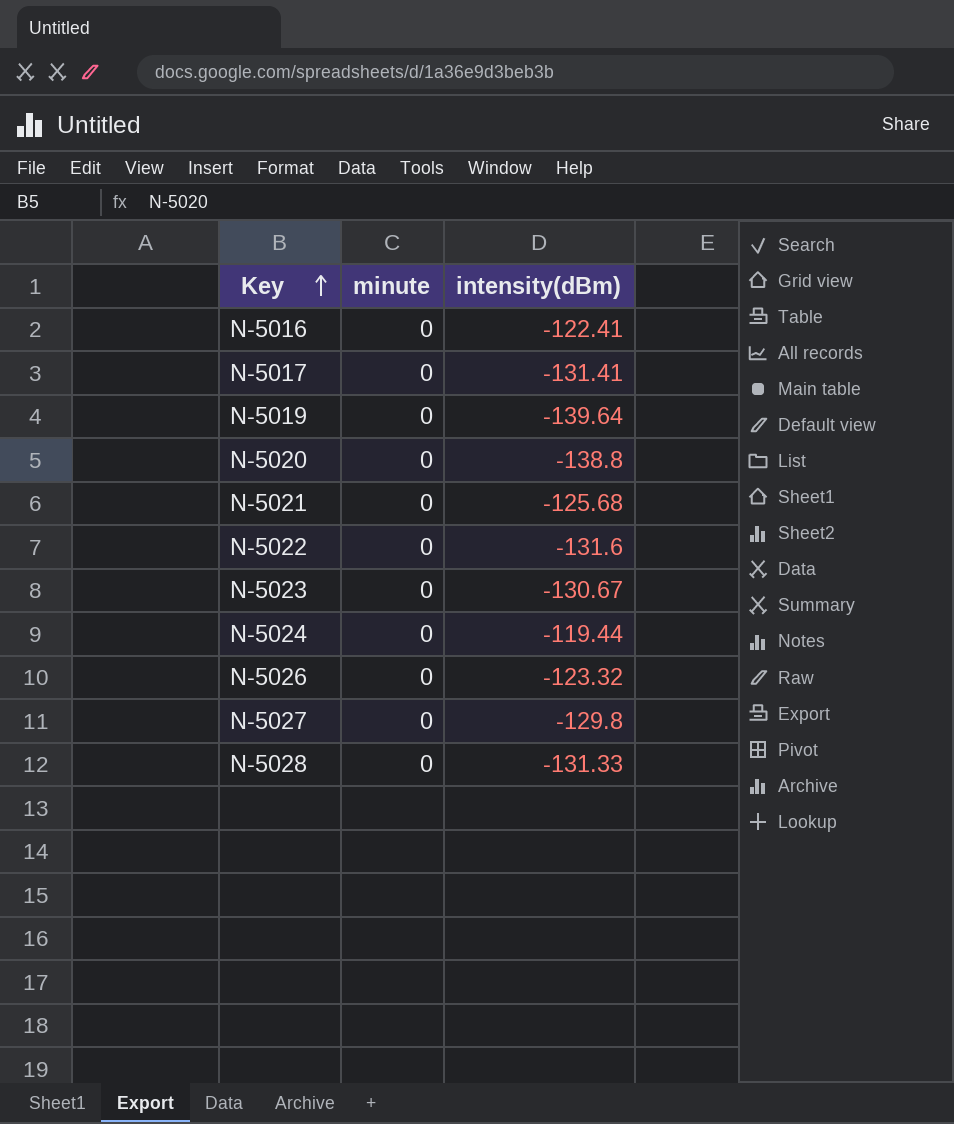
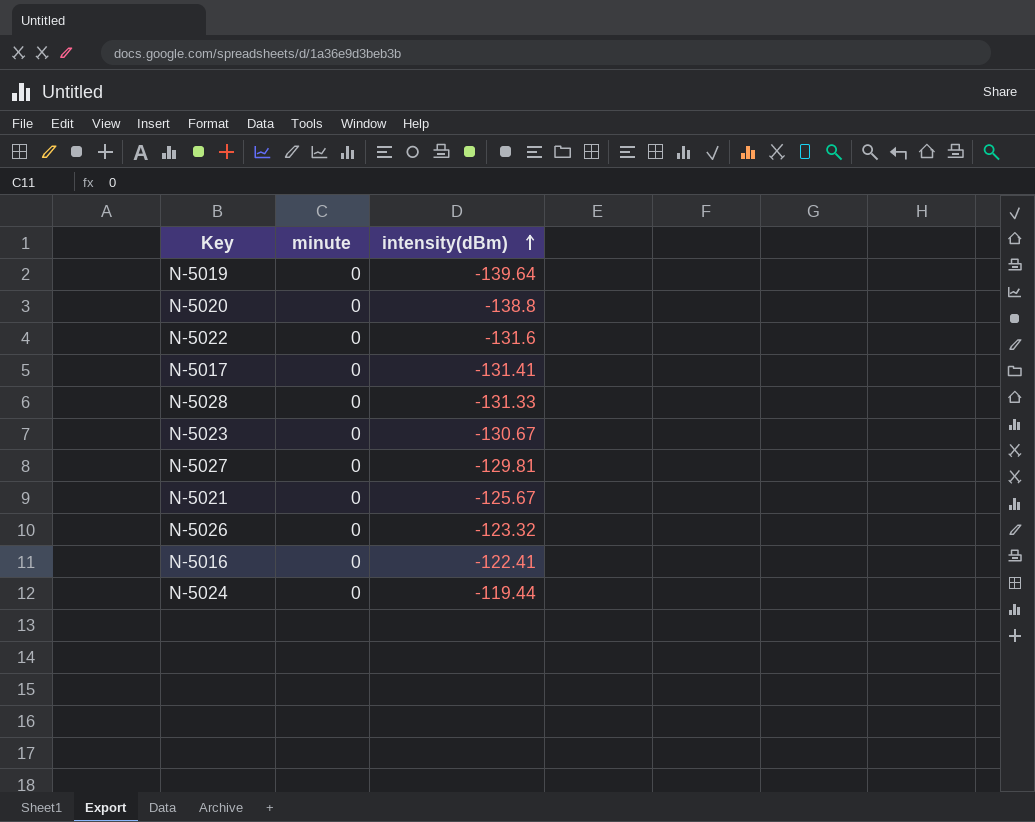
row order: Key ascending -> intensity(dBm) ascending
N-5027 | intensity(dBm): -129.8 -> -129.81
N-5021 | intensity(dBm): -125.68 -> -125.67

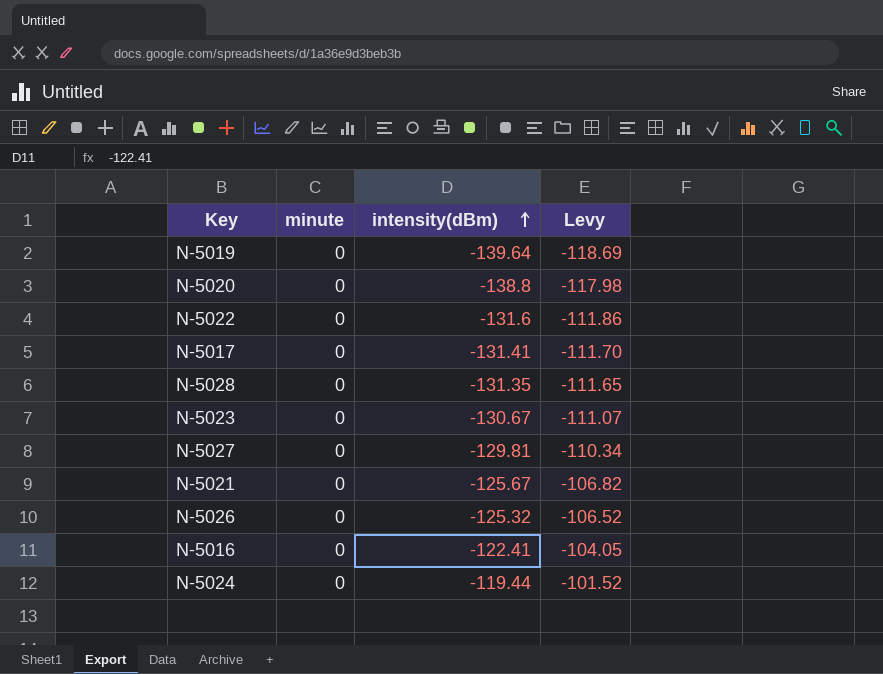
column Levy | formula: none -> [intensity(dBm)] * 0.85
N-5028 | intensity(dBm): -131.33 -> -131.35
N-5026 | intensity(dBm): -123.32 -> -125.32

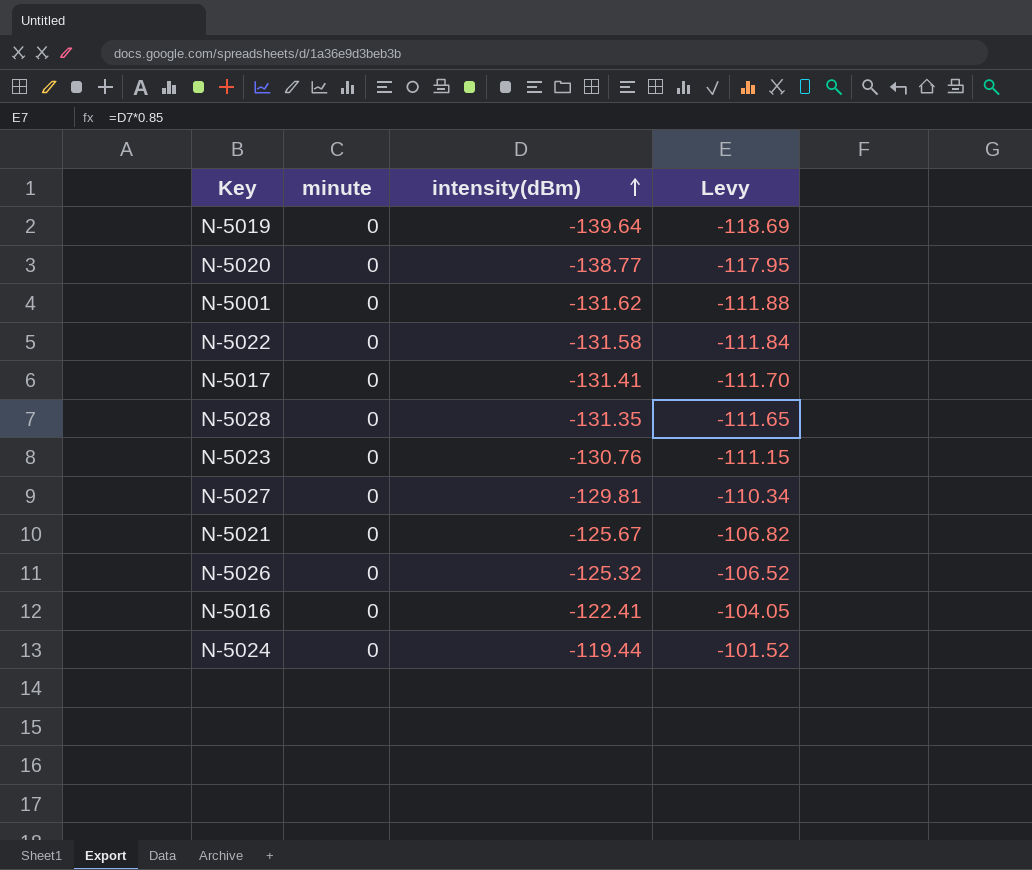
N-5020 | intensity(dBm): -138.8 -> -138.77
N-5020 | Levy: -117.98 -> -117.95
row N-5001: none -> 0 | -131.62 | -111.88
N-5022 | intensity(dBm): -131.6 -> -131.58
N-5022 | Levy: -111.86 -> -111.84
N-5023 | intensity(dBm): -130.67 -> -130.76
N-5023 | Levy: -111.07 -> -111.15

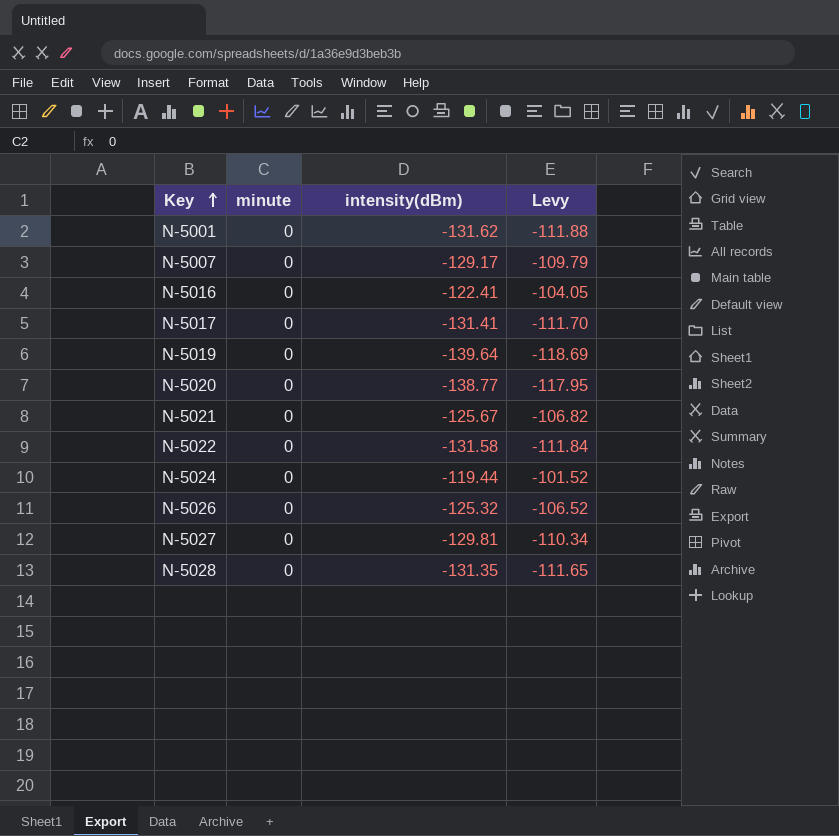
row order: intensity(dBm) ascending -> Key ascending
row N-5023: 0 | -130.76 | -111.15 -> none
row N-5007: none -> 0 | -129.17 | -109.79

